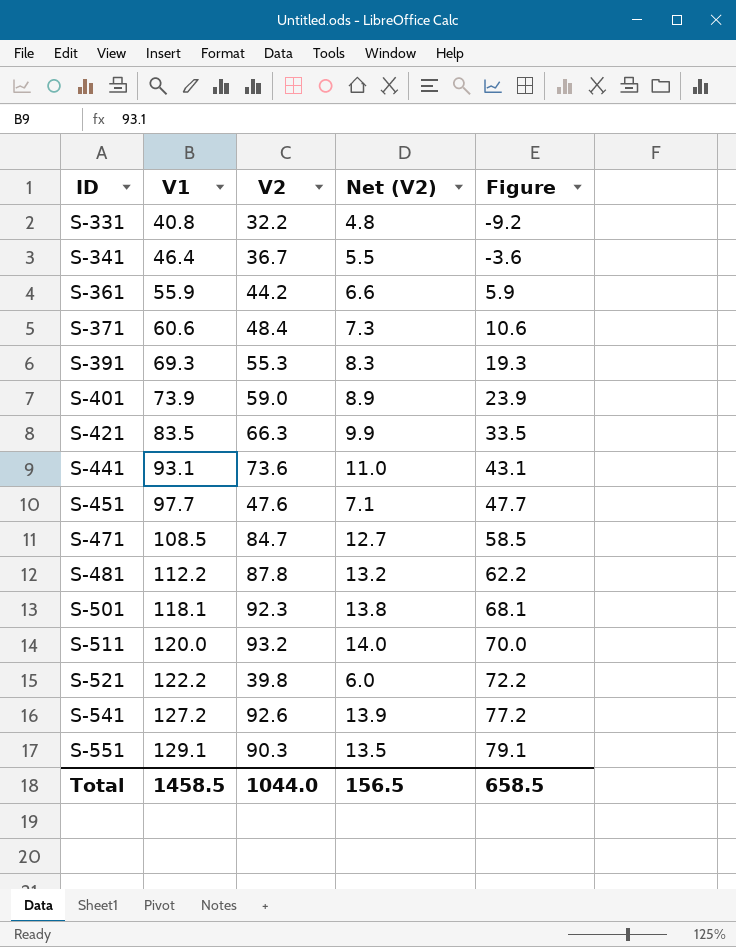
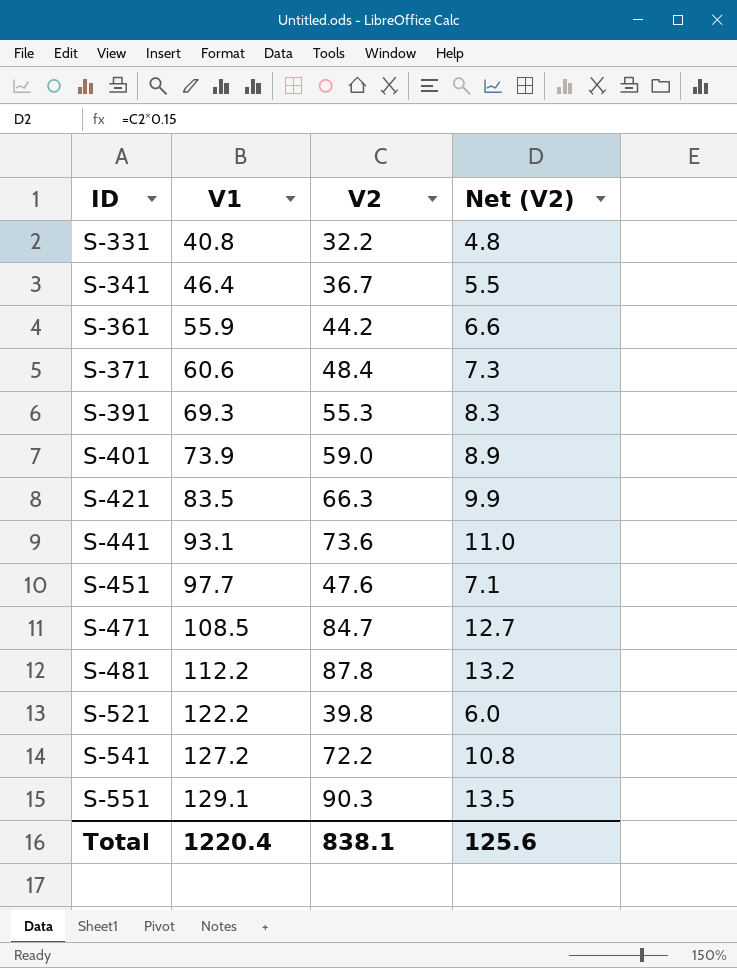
column Figure | formula: [V1] - 50 -> none
row S-501: 118.1 | 92.3 | 13.8 | 68.1 -> none
row S-511: 120.0 | 93.2 | 14.0 | 70.0 -> none
S-541 | V2: 92.6 -> 72.2
S-541 | Net (V2): 13.9 -> 10.8
Total | V1: 1458.5 -> 1220.4
Total | V2: 1044.0 -> 838.1
Total | Net (V2): 156.5 -> 125.6

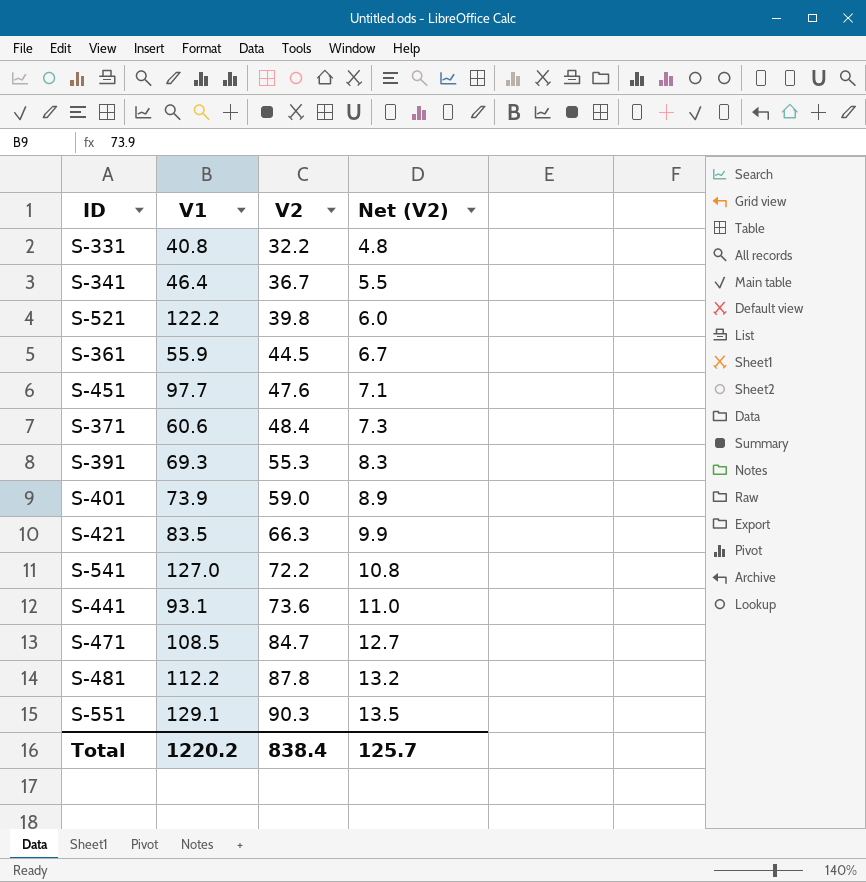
row order: ID ascending -> V2 ascending
S-361 | V2: 44.2 -> 44.5
S-361 | Net (V2): 6.6 -> 6.7
S-541 | V1: 127.2 -> 127.0
Total | V1: 1220.4 -> 1220.2
Total | V2: 838.1 -> 838.4
Total | Net (V2): 125.6 -> 125.7

